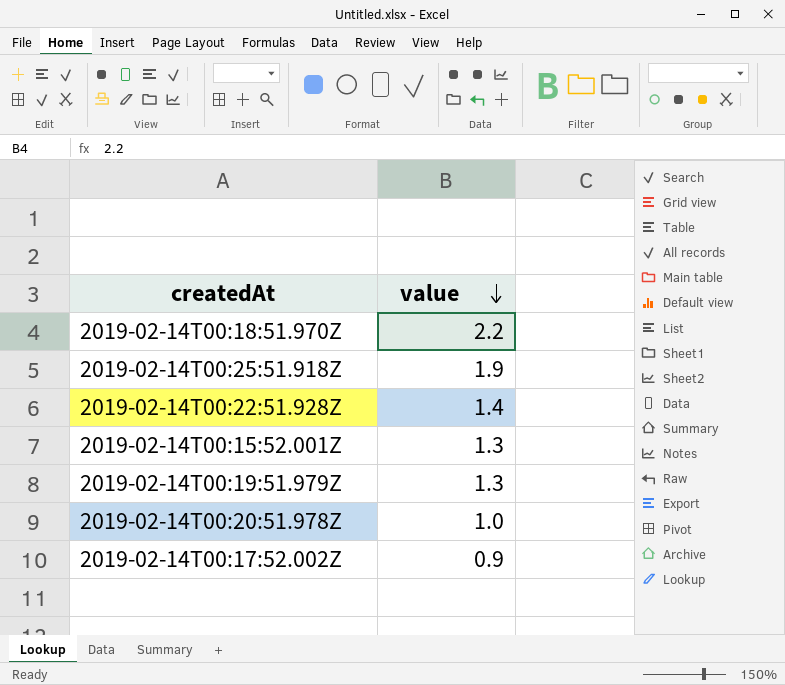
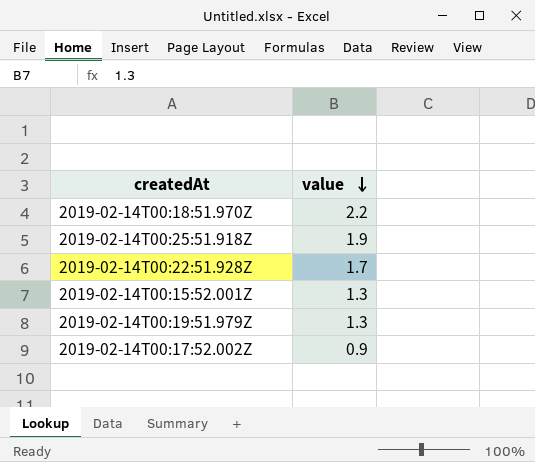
row 2019-02-14T00:20:51.978Z: 1.0 -> none
2019-02-14T00:22:51.928Z | value: 1.4 -> 1.7

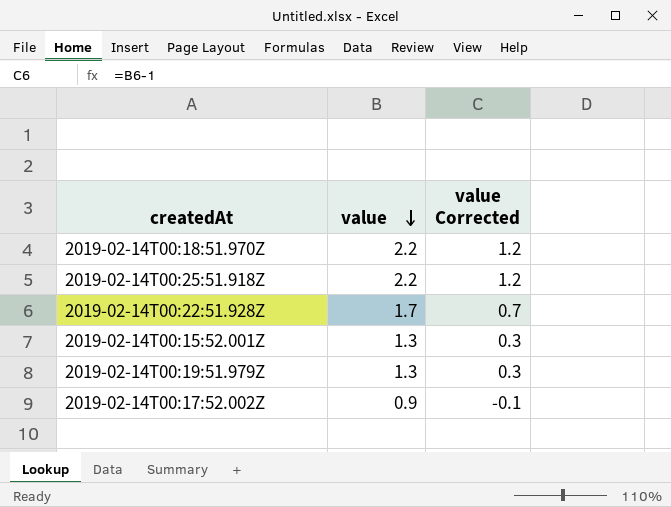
column value Corrected | formula: none -> [value] - 1
2019-02-14T00:25:51.918Z | value: 1.9 -> 2.2

